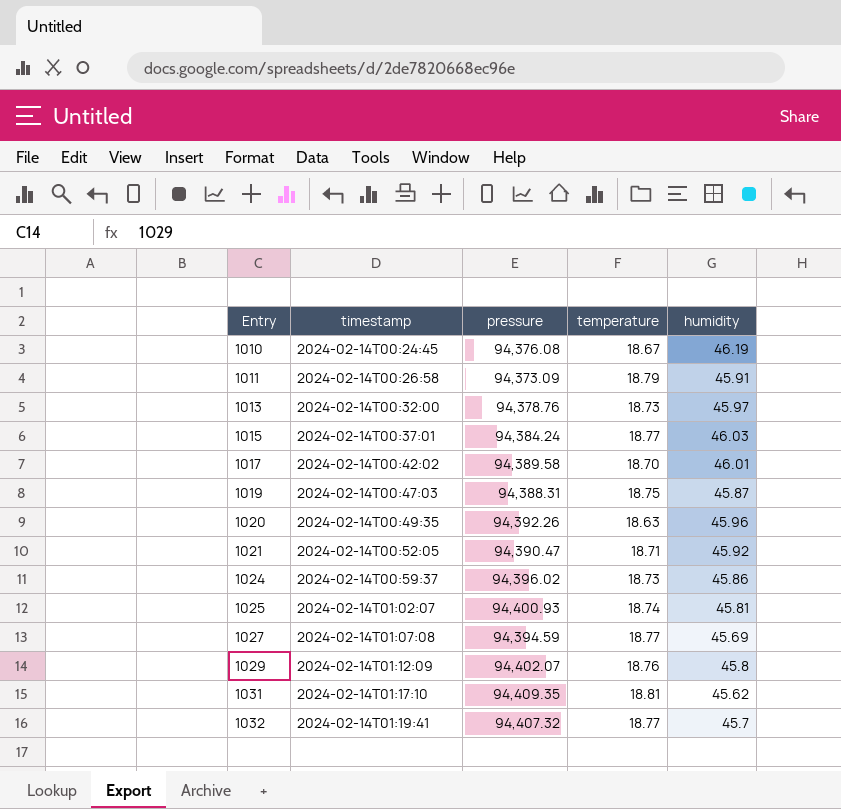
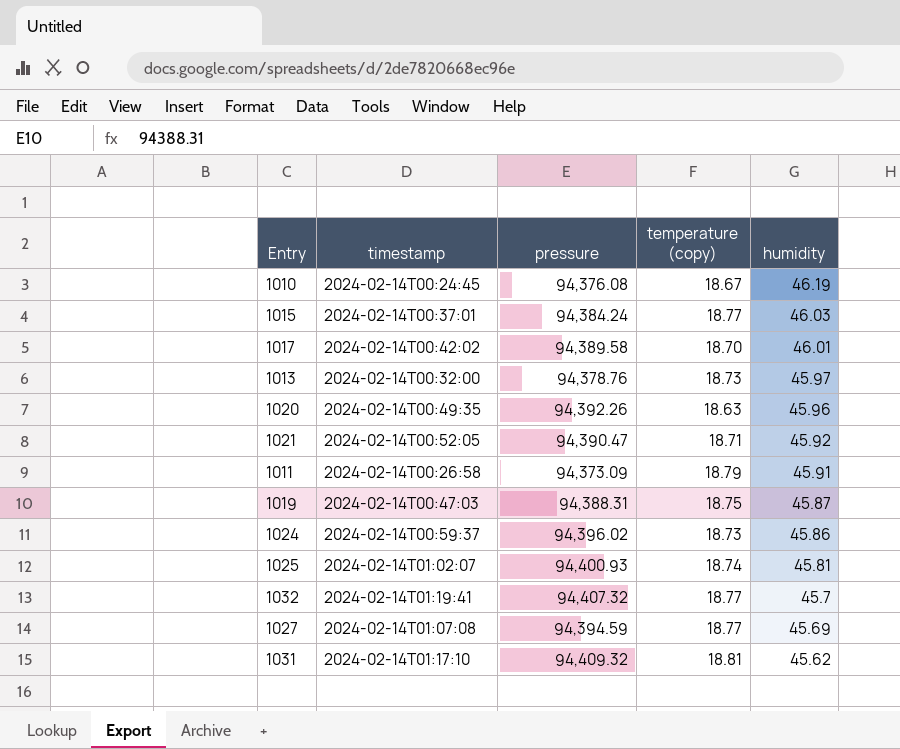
row order: Entry ascending -> humidity descending
column name: temperature -> temperature (copy)
row 1029: 2024-02-14T01:12:09 | 94,402.07 | 18.76 | 45.8 -> none
1031 | pressure: 94,409.35 -> 94,409.32

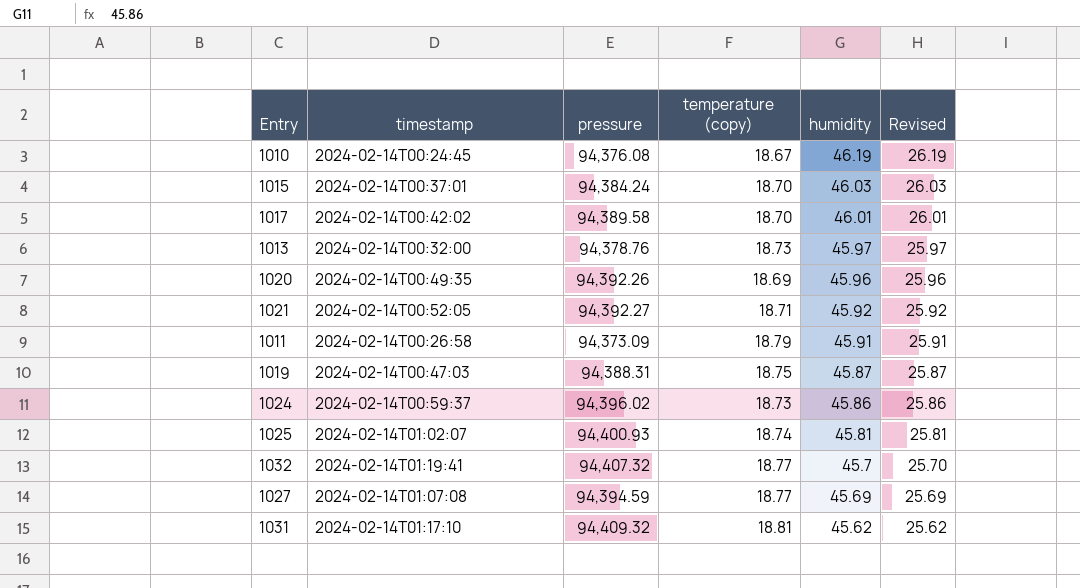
column Revised | formula: none -> [humidity] - 20
1015 | temperature (copy): 18.77 -> 18.70
1020 | temperature (copy): 18.63 -> 18.69
1021 | pressure: 94,390.47 -> 94,392.27

